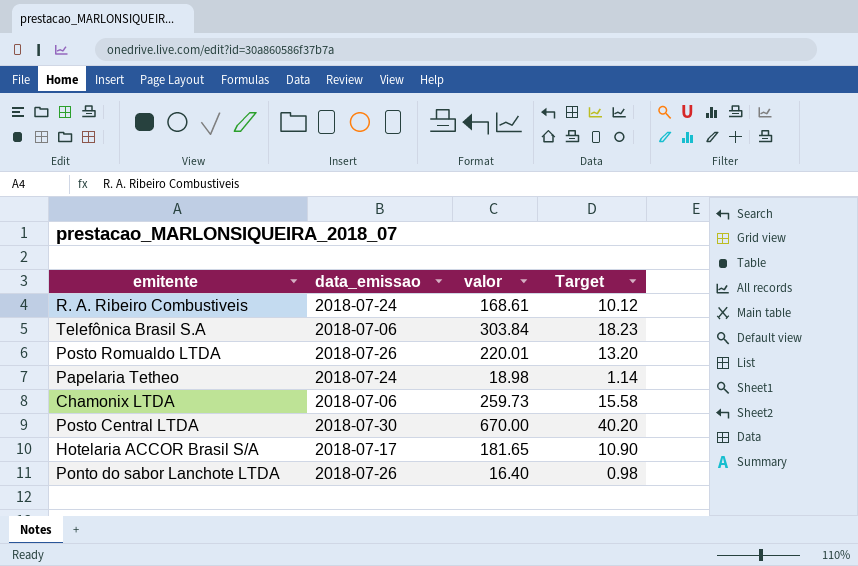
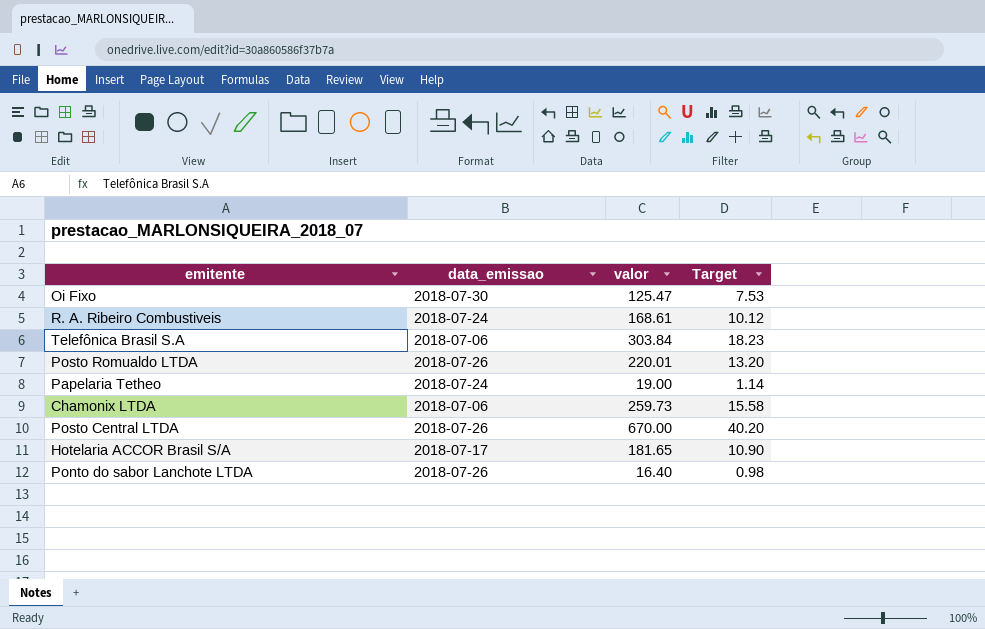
row Oi Fixo: none -> 2018-07-30 | 125.47 | 7.53
Papelaria Tetheo | valor: 18.98 -> 19.00
Posto Central LTDA | data_emissao: 2018-07-30 -> 2018-07-26

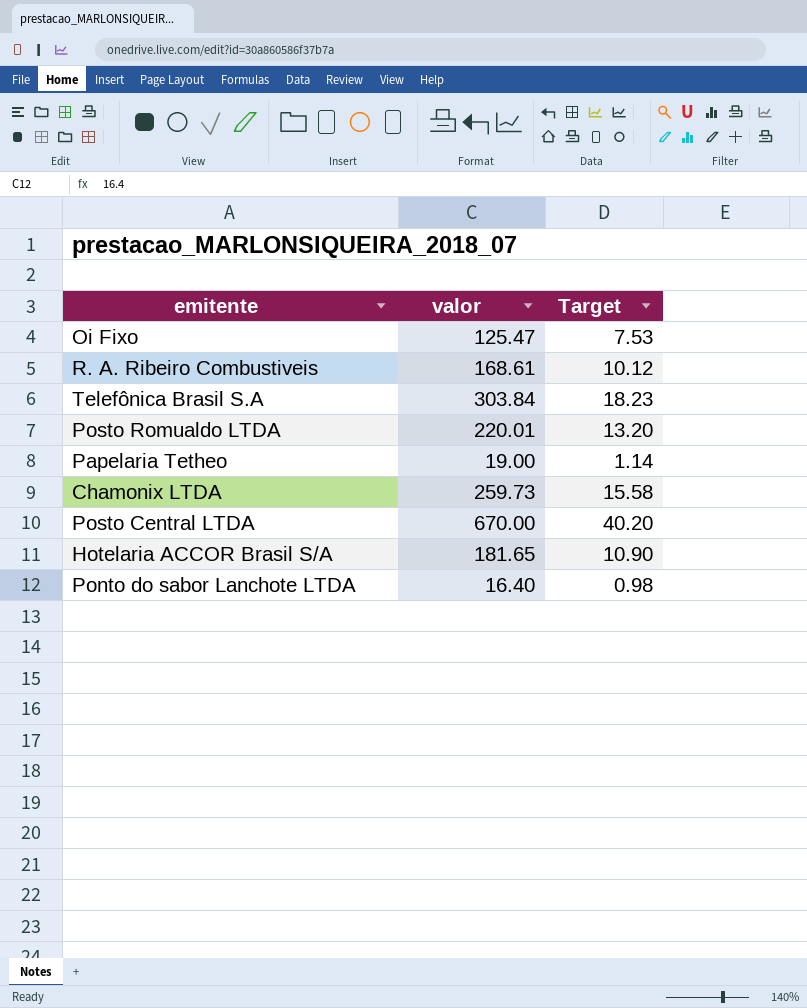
column data_emissao | position: 2 -> none

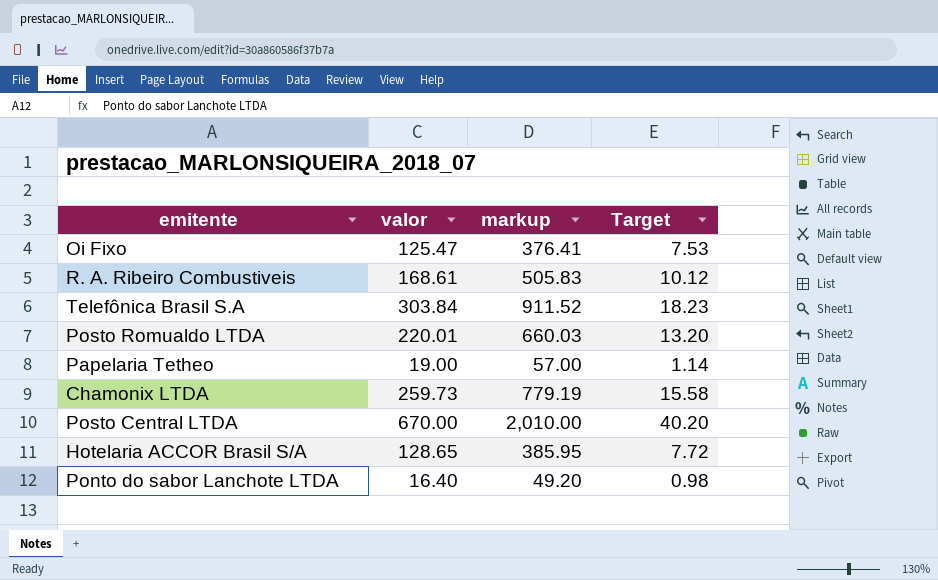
column markup | formula: none -> [valor] * 3
Hotelaria ACCOR Brasil S/A | valor: 181.65 -> 128.65
Hotelaria ACCOR Brasil S/A | Target: 10.90 -> 7.72

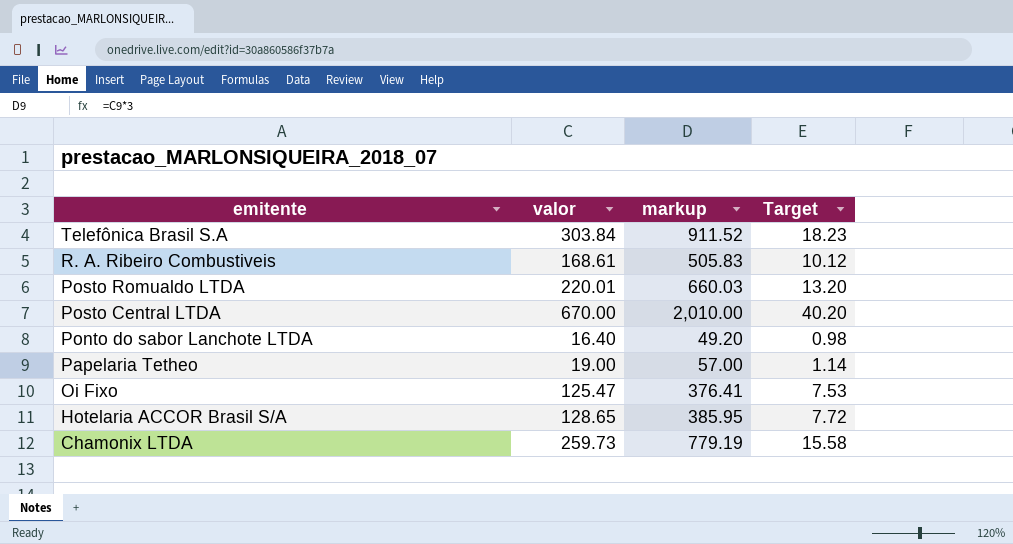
row order: none -> emitente descending

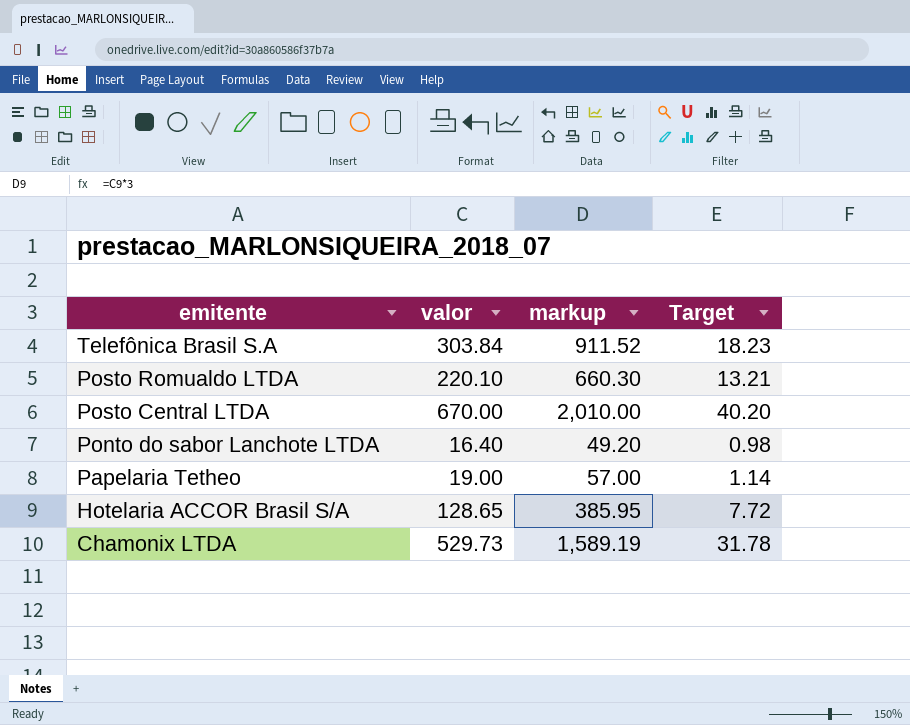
row R. A. Ribeiro Combustiveis: 168.61 | 505.83 | 10.12 -> none
row Oi Fixo: 125.47 | 376.41 | 7.53 -> none
Posto Romualdo LTDA | valor: 220.01 -> 220.10
Posto Romualdo LTDA | markup: 660.03 -> 660.30
Posto Romualdo LTDA | Target: 13.20 -> 13.21
Chamonix LTDA | valor: 259.73 -> 529.73
Chamonix LTDA | markup: 779.19 -> 1,589.19
Chamonix LTDA | Target: 15.58 -> 31.78

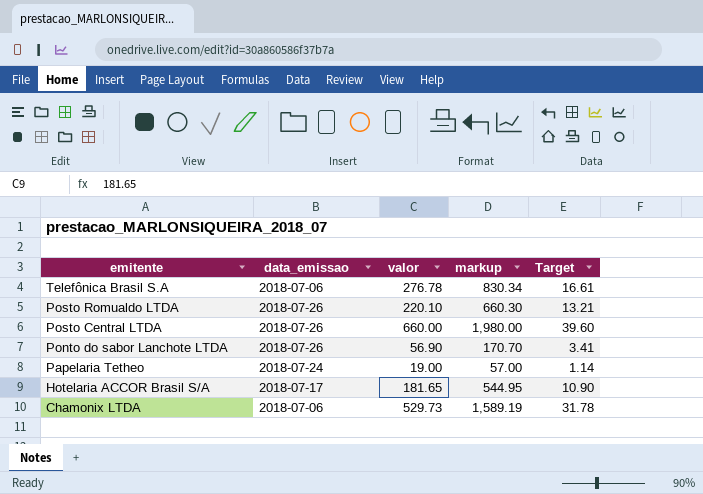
column data_emissao | position: none -> 2
Telefônica Brasil S.A | valor: 303.84 -> 276.78
Telefônica Brasil S.A | markup: 911.52 -> 830.34
Telefônica Brasil S.A | Target: 18.23 -> 16.61
Posto Central LTDA | valor: 670.00 -> 660.00
Posto Central LTDA | markup: 2,010.00 -> 1,980.00
Posto Central LTDA | Target: 40.20 -> 39.60
Ponto do sabor Lanchote LTDA | valor: 16.40 -> 56.90
Ponto do sabor Lanchote LTDA | markup: 49.20 -> 170.70
Ponto do sabor Lanchote LTDA | Target: 0.98 -> 3.41
Hotelaria ACCOR Brasil S/A | valor: 128.65 -> 181.65
Hotelaria ACCOR Brasil S/A | markup: 385.95 -> 544.95
Hotelaria ACCOR Brasil S/A | Target: 7.72 -> 10.90

